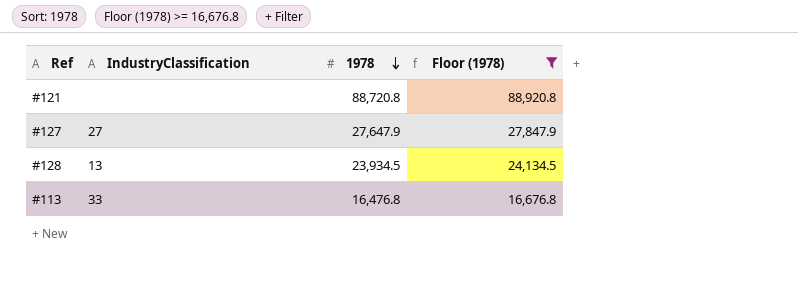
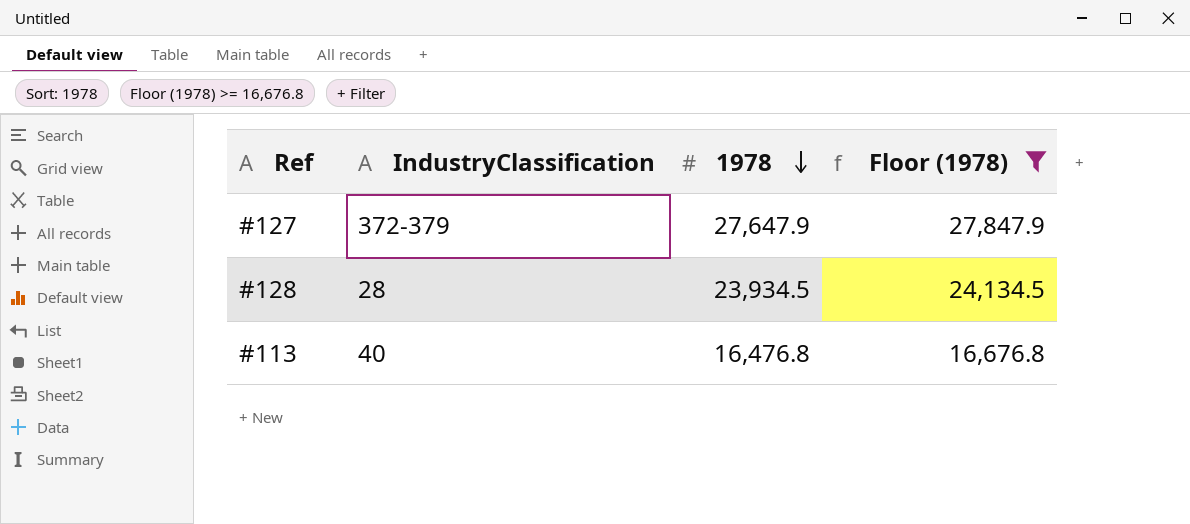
row #121: none | 88,720.8 | 88,920.8 -> none
#127 | IndustryClassification: 27 -> 372-379
#128 | IndustryClassification: 13 -> 28
#113 | IndustryClassification: 33 -> 40

